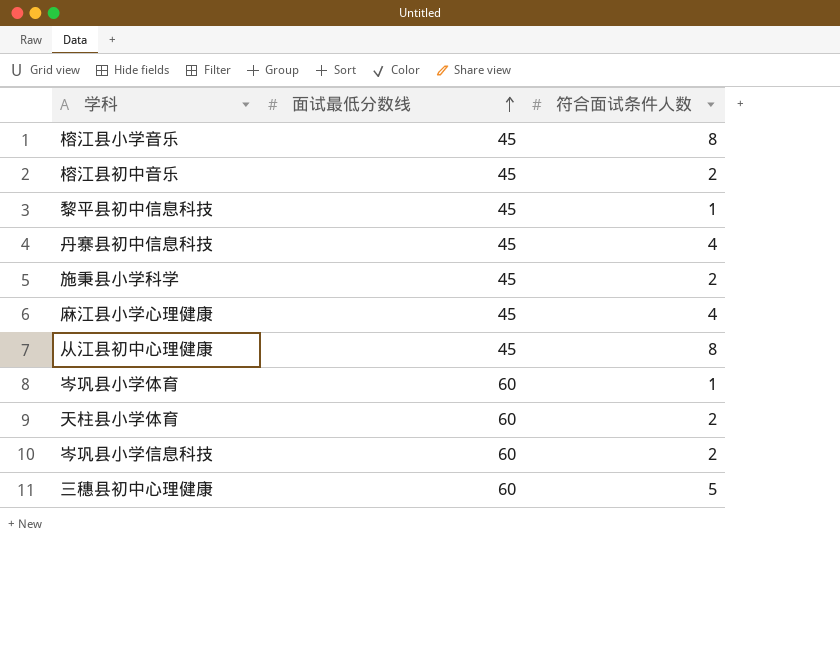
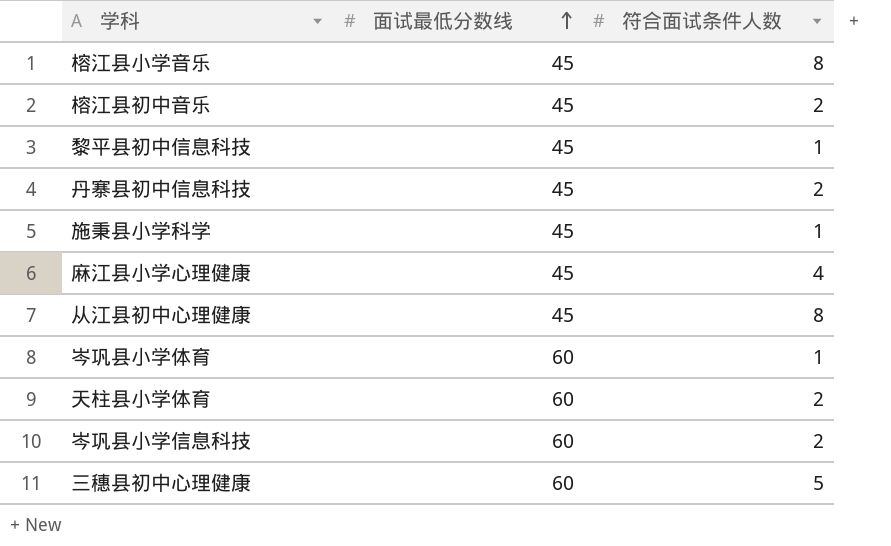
丹寨县初中信息科技 | 符合面试条件人数: 4 -> 2
施秉县小学科学 | 符合面试条件人数: 2 -> 1

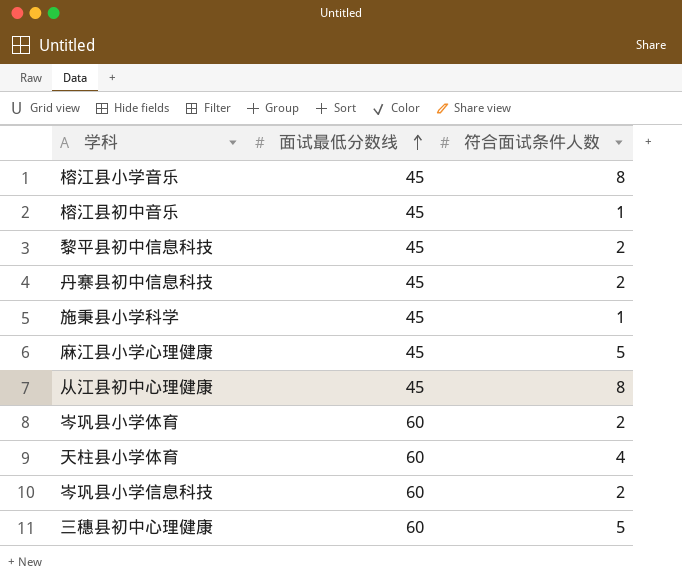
榕江县初中音乐 | 符合面试条件人数: 2 -> 1
黎平县初中信息科技 | 符合面试条件人数: 1 -> 2
麻江县小学心理健康 | 符合面试条件人数: 4 -> 5
岑巩县小学体育 | 符合面试条件人数: 1 -> 2
天柱县小学体育 | 符合面试条件人数: 2 -> 4

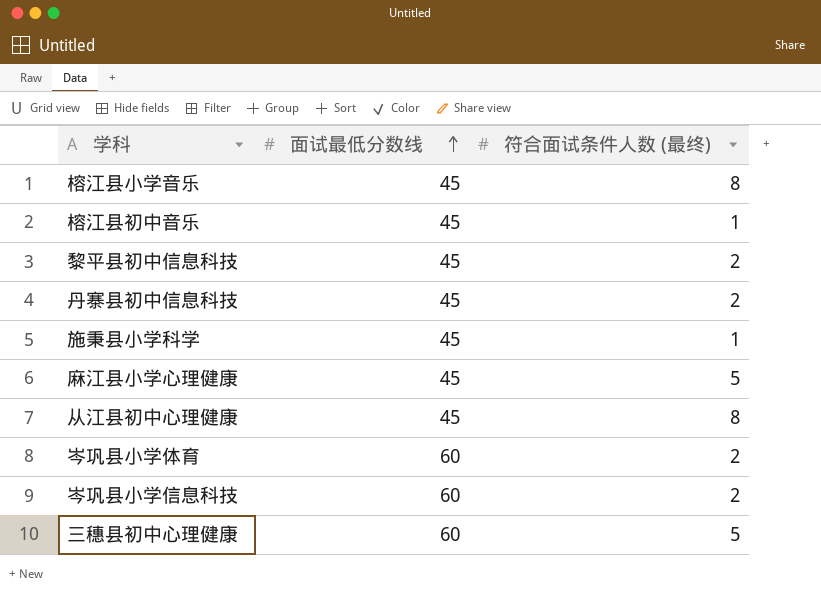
column name: 符合面试条件人数 -> 符合面试条件人数 (最终)
row 天柱县小学体育: 60 | 4 -> none

